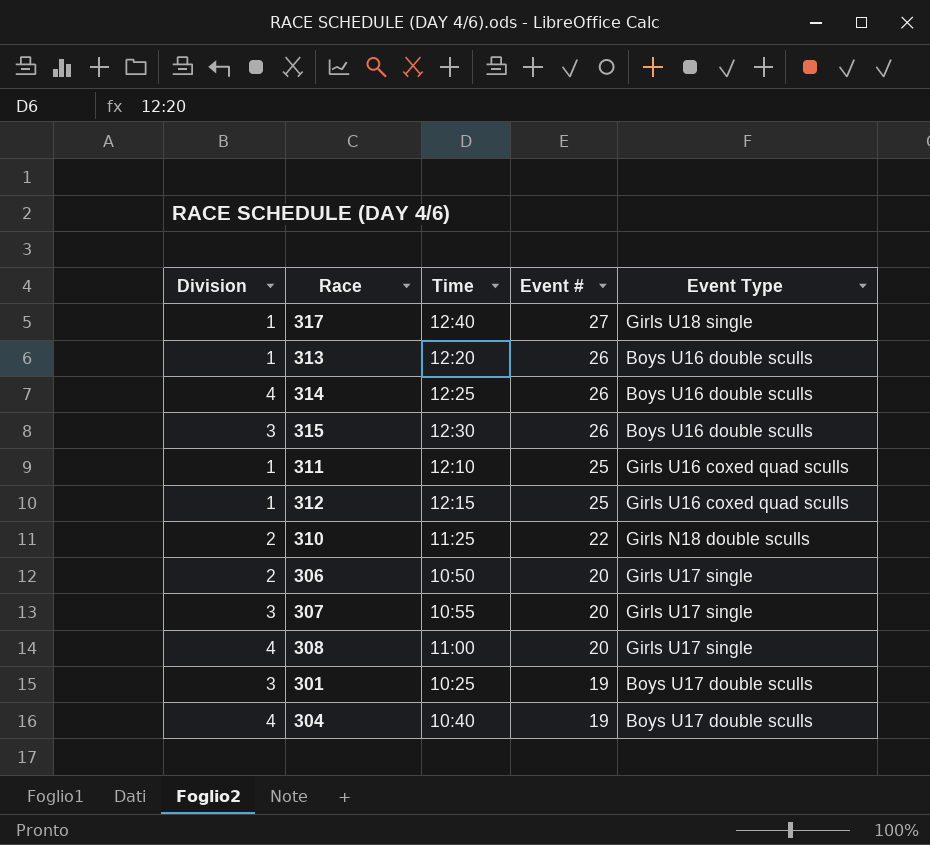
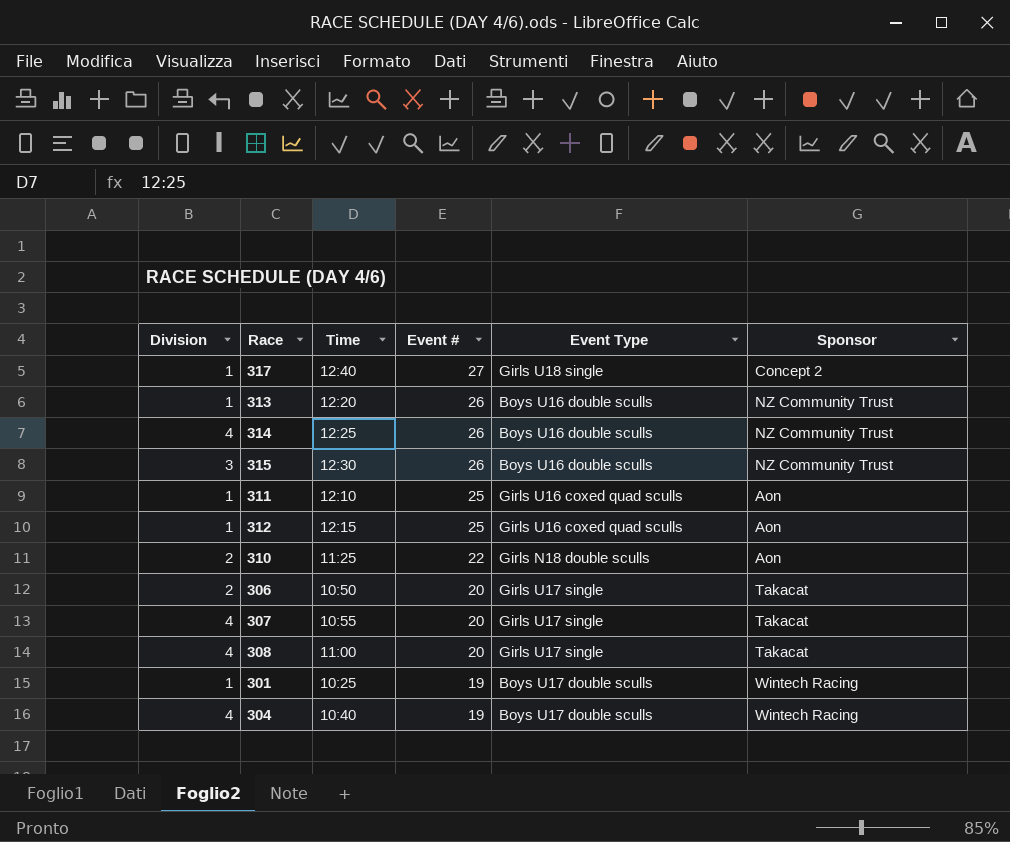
column Sponsor | position: none -> 6
307 | Division: 3 -> 4
301 | Division: 3 -> 1

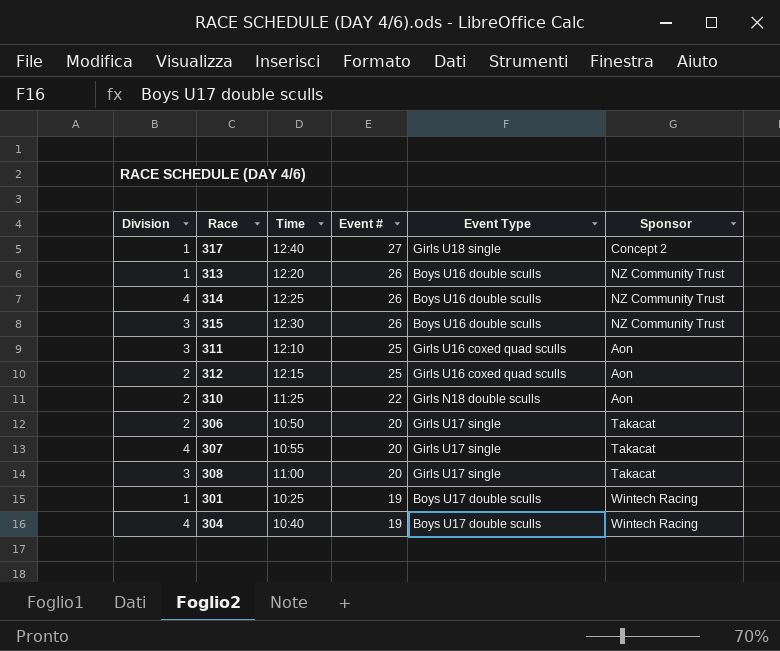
311 | Division: 1 -> 3
312 | Division: 1 -> 2
308 | Division: 4 -> 3

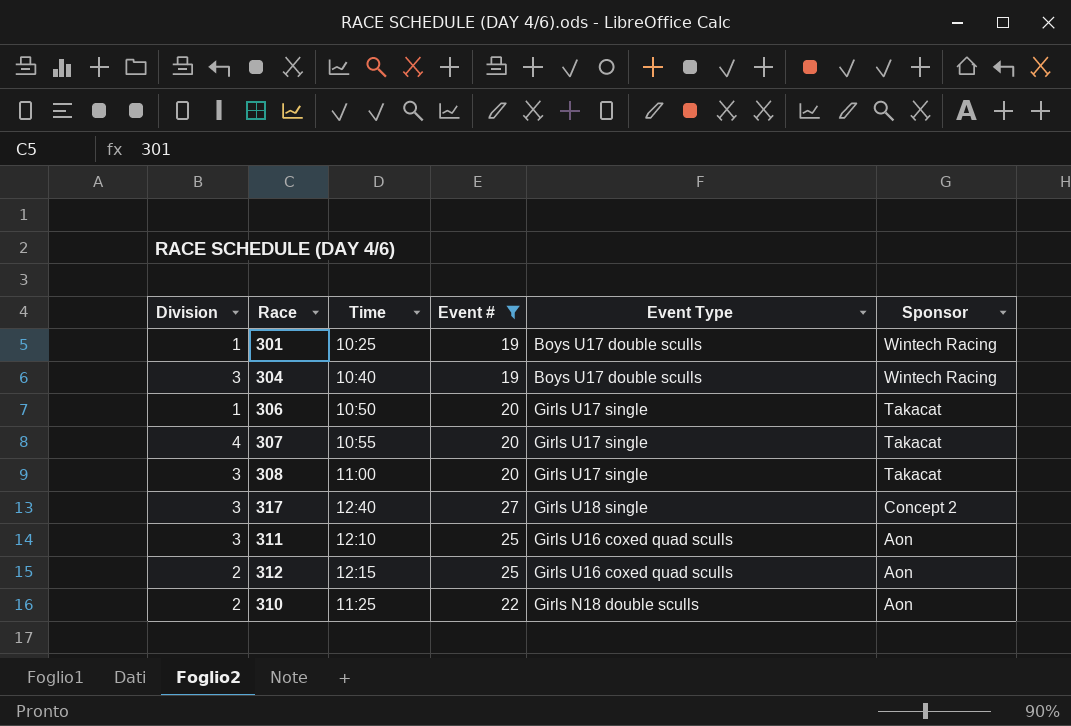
filter: none -> Event # != 26
row order: Event # descending -> Sponsor descending
304 | Division: 4 -> 3
306 | Division: 2 -> 1
317 | Division: 1 -> 3

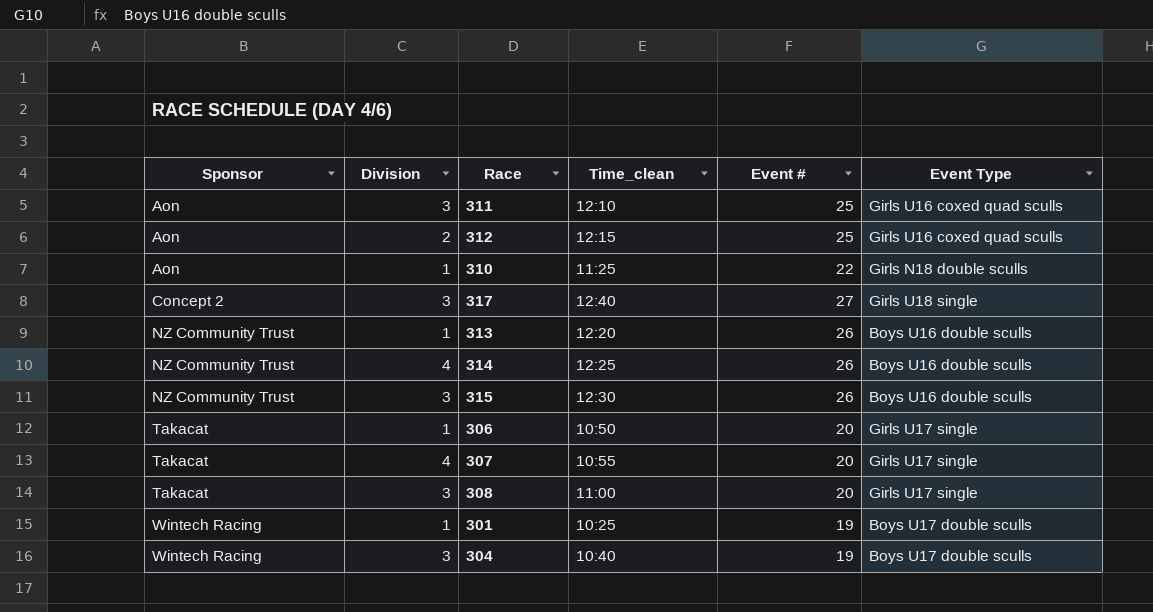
filter: Event # != 26 -> none
row order: Sponsor descending -> Sponsor ascending
column Sponsor | position: 6 -> 1
column name: Time -> Time_clean
310 | Division: 2 -> 1

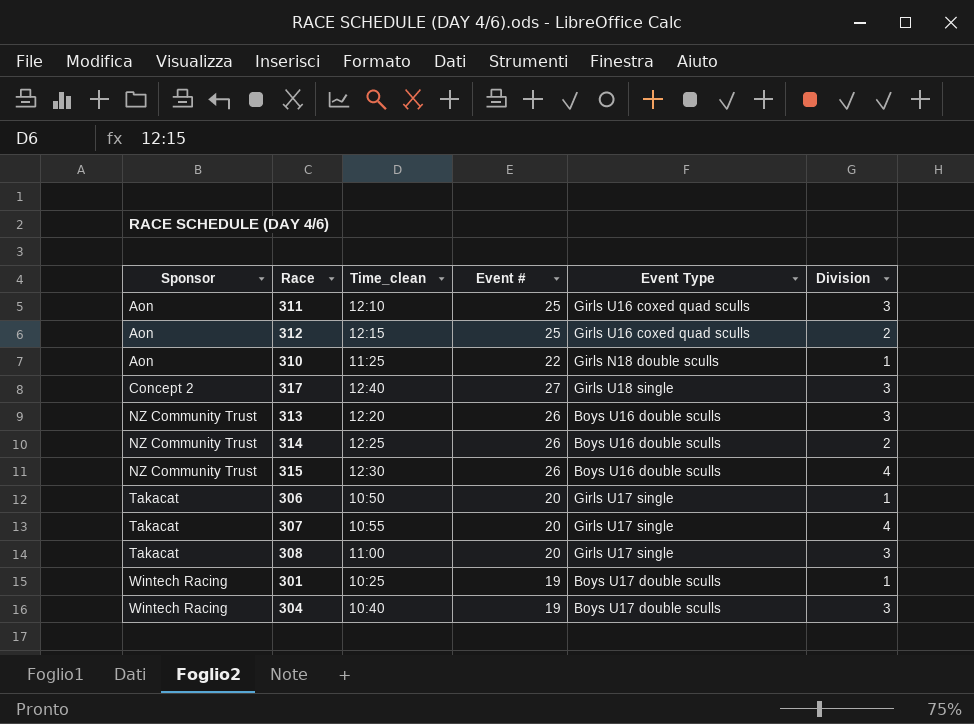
column Division | position: 2 -> 6
313 | Division: 1 -> 3
314 | Division: 4 -> 2
315 | Division: 3 -> 4

